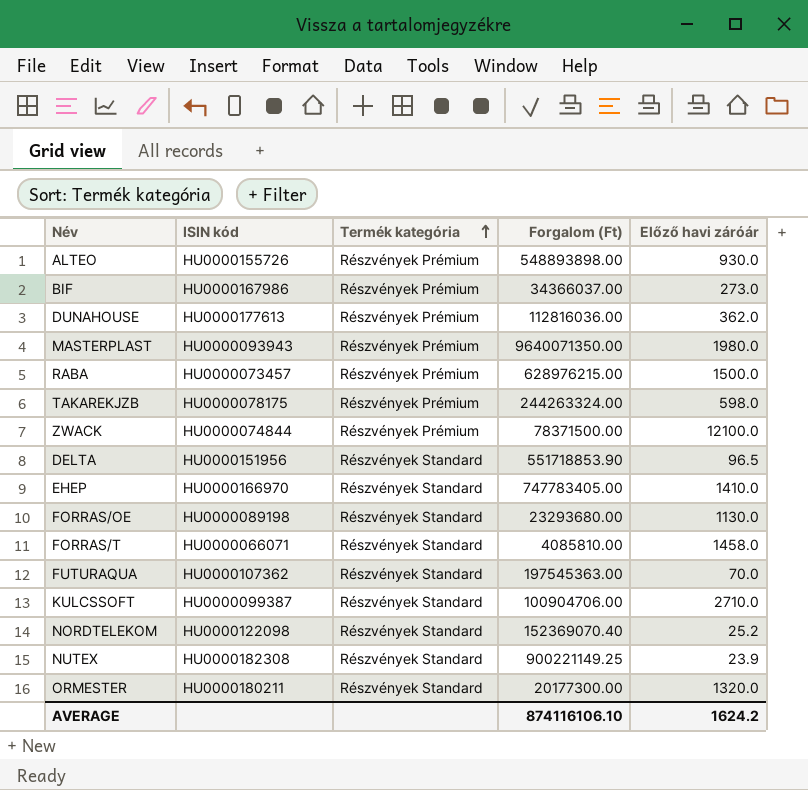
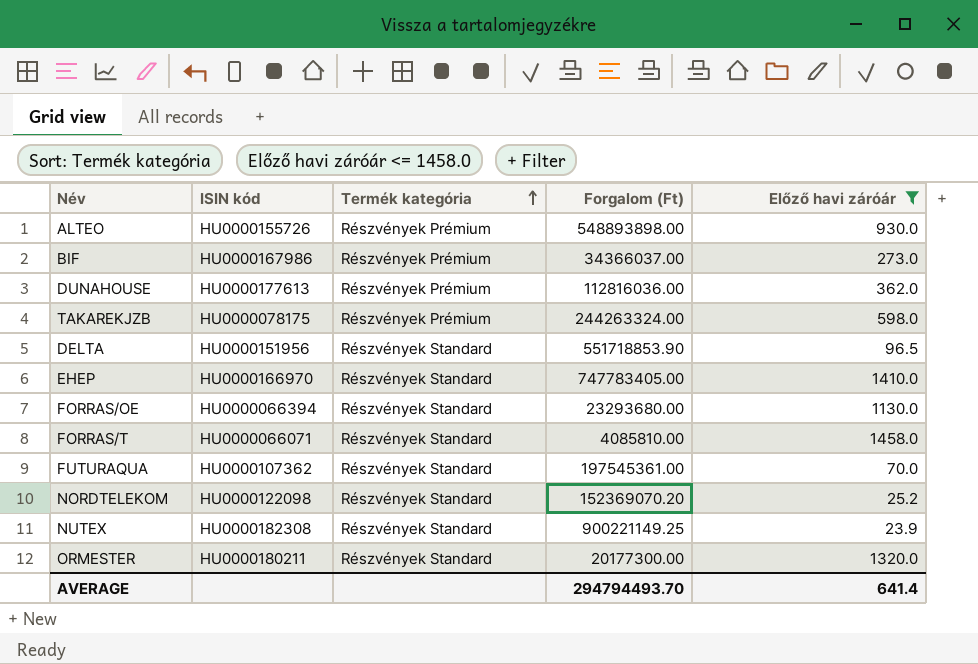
filter: none -> Előző havi záróár <= 1458.0
FORRAS/OE | ISIN kód: HU0000089198 -> HU0000066394
FUTURAQUA | Forgalom (Ft): 197545363.00 -> 197545361.00
NORDTELEKOM | Forgalom (Ft): 152369070.40 -> 152369070.20
AVERAGE | Forgalom (Ft): 874116106.10 -> 294794493.70
AVERAGE | Előző havi záróár: 1624.2 -> 641.4

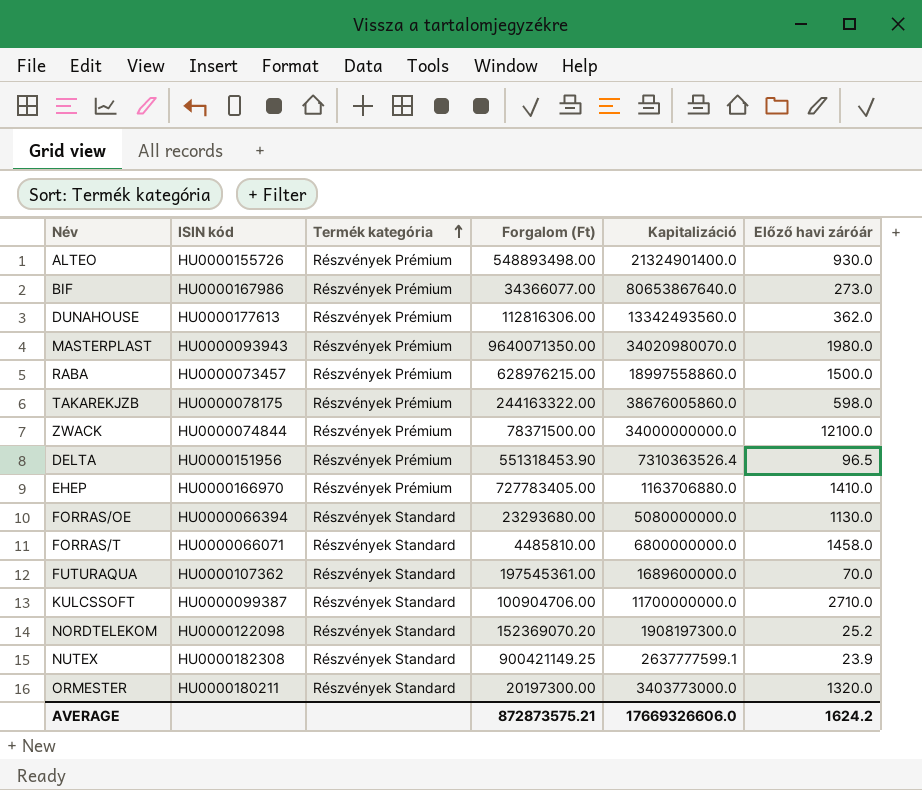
filter: Előző havi záróár <= 1458.0 -> none
column Kapitalizáció | position: none -> 5
ALTEO | Forgalom (Ft): 548893898.00 -> 548893498.00
BIF | Forgalom (Ft): 34366037.00 -> 34366077.00
DUNAHOUSE | Forgalom (Ft): 112816036.00 -> 112816306.00
TAKAREKJZB | Forgalom (Ft): 244263324.00 -> 244163322.00
DELTA | Termék kategória: Részvények Standard -> Részvények Prémium
DELTA | Forgalom (Ft): 551718853.90 -> 551318453.90
EHEP | Termék kategória: Részvények Standard -> Részvények Prémium
EHEP | Forgalom (Ft): 747783405.00 -> 727783405.00
FORRAS/T | Forgalom (Ft): 4085810.00 -> 4485810.00
NUTEX | Forgalom (Ft): 900221149.25 -> 900421149.25
ORMESTER | Forgalom (Ft): 20177300.00 -> 20197300.00
AVERAGE | Forgalom (Ft): 294794493.70 -> 872873575.21
AVERAGE | Előző havi záróár: 641.4 -> 1624.2

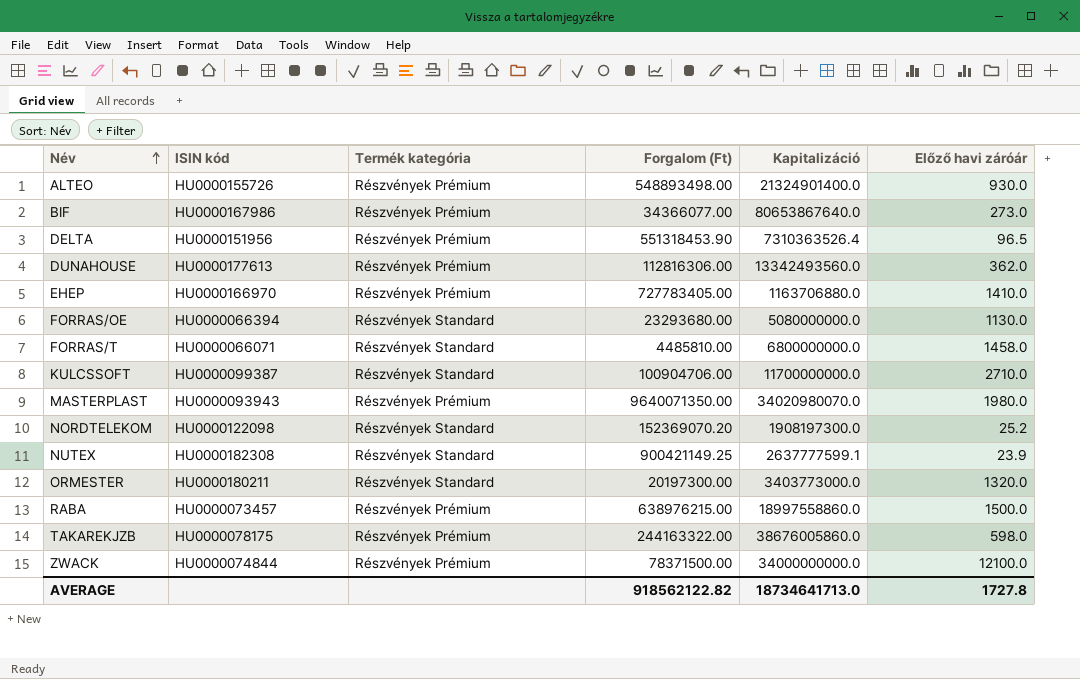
row order: Termék kategória ascending -> Név ascending
row FUTURAQUA: HU0000107362 | Részvények Standard | 197545361.00 | 1689600000.0 | 70.0 -> none
RABA | Forgalom (Ft): 628976215.00 -> 638976215.00
AVERAGE | Forgalom (Ft): 872873575.21 -> 918562122.82
AVERAGE | Kapitalizáció: 17669326606.0 -> 18734641713.0
AVERAGE | Előző havi záróár: 1624.2 -> 1727.8

